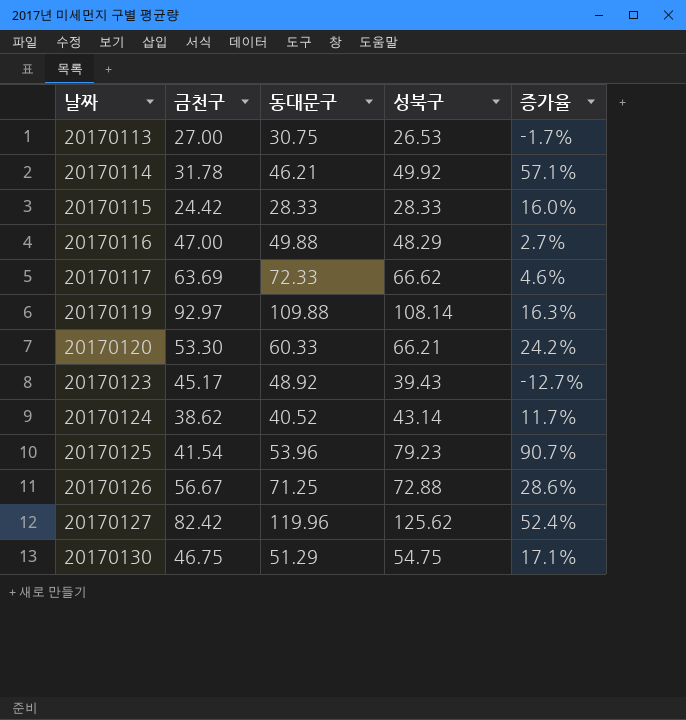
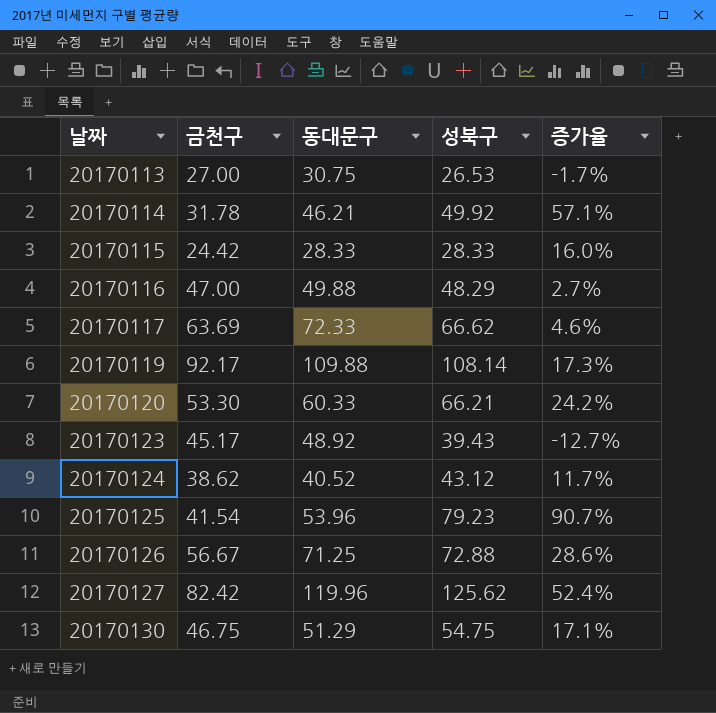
20170119 | 금천구: 92.97 -> 92.17
20170119 | 증가율: 16.3% -> 17.3%
20170124 | 성북구: 43.14 -> 43.12

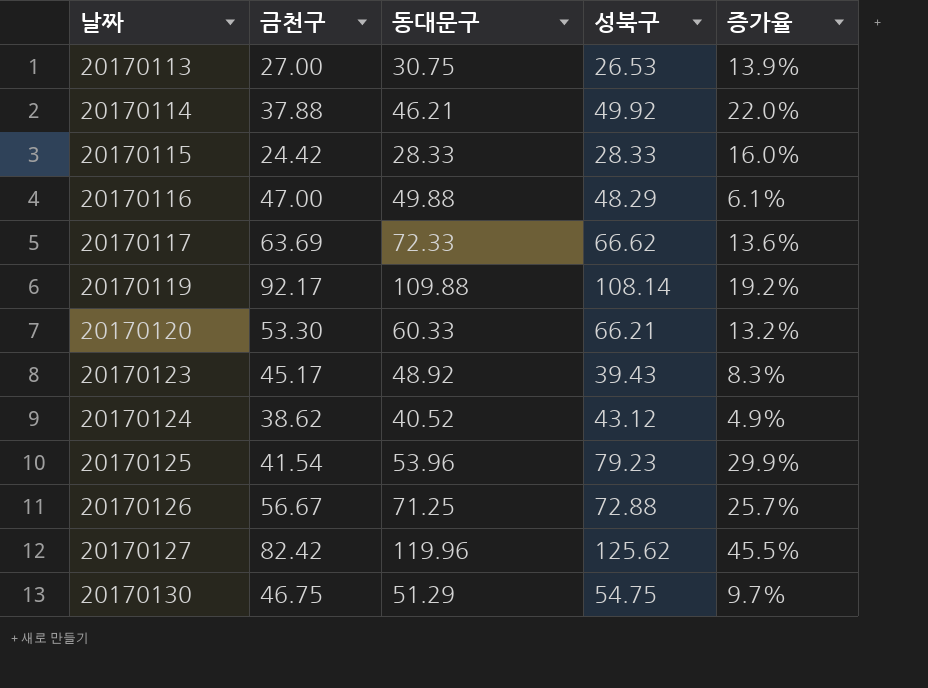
column 증가율 | formula: ([성북구] - [금천구]) / [금천구] -> ([동대문구] - [금천구]) / [금천구]
20170114 | 금천구: 31.78 -> 37.88

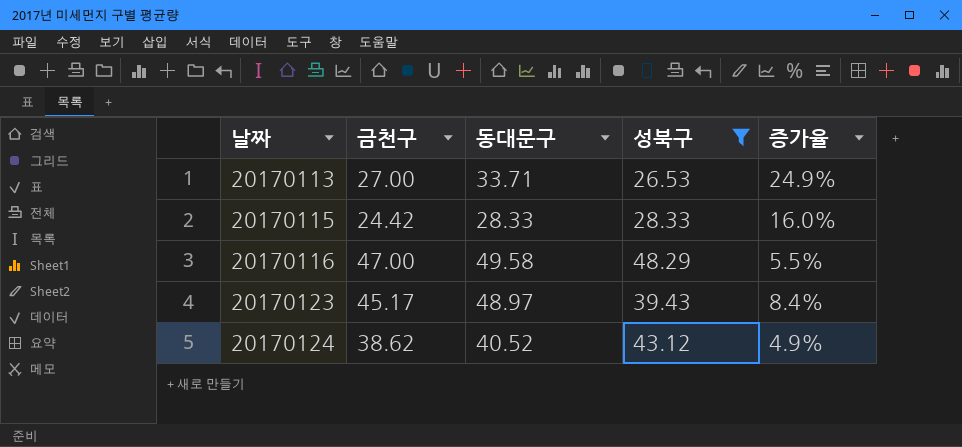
filter: none -> 성북구 <= 48.29
20170113 | 동대문구: 30.75 -> 33.71
20170113 | 증가율: 13.9% -> 24.9%
20170116 | 동대문구: 49.88 -> 49.58
20170116 | 증가율: 6.1% -> 5.5%
20170123 | 동대문구: 48.92 -> 48.97
20170123 | 증가율: 8.3% -> 8.4%

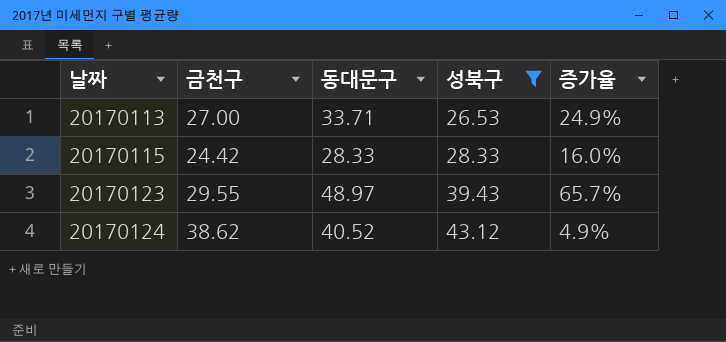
row 20170116: 47.00 | 49.58 | 48.29 | 5.5% -> none
20170123 | 금천구: 45.17 -> 29.55
20170123 | 증가율: 8.4% -> 65.7%

